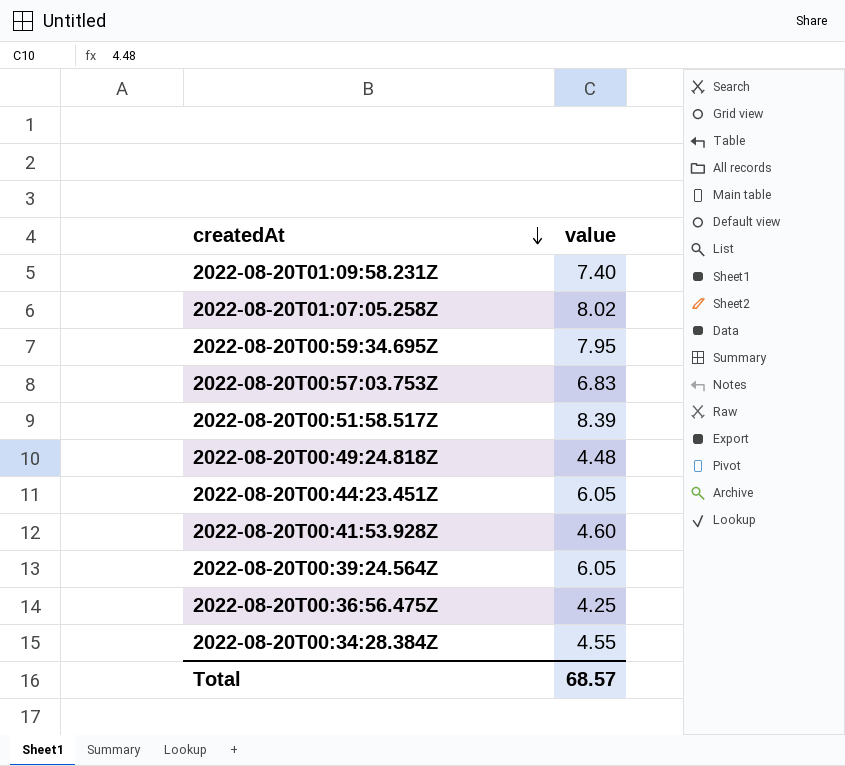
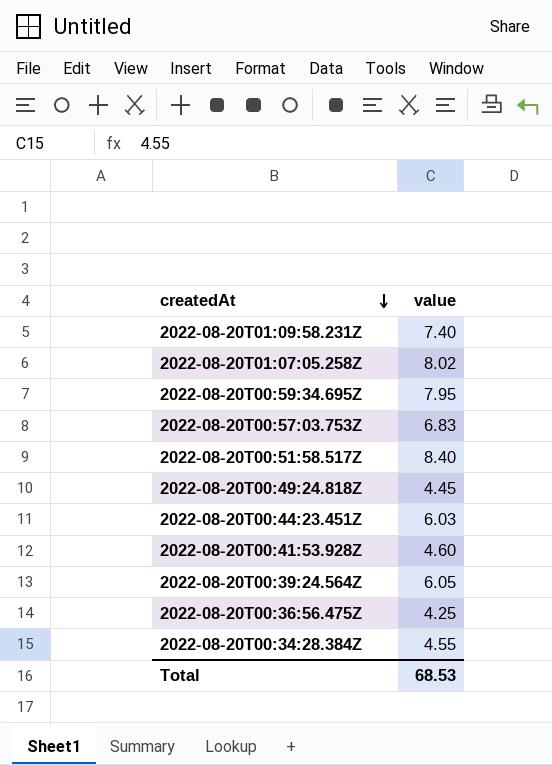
2022-08-20T00:51:58.517Z | value: 8.39 -> 8.40
2022-08-20T00:49:24.818Z | value: 4.48 -> 4.45
2022-08-20T00:44:23.451Z | value: 6.05 -> 6.03
Total | value: 68.57 -> 68.53

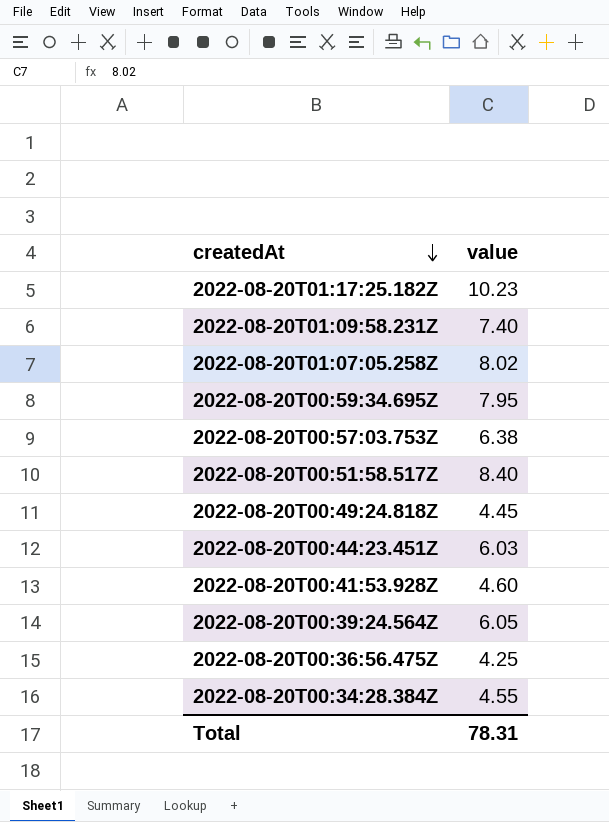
row 2022-08-20T01:17:25.182Z: none -> 10.23
2022-08-20T00:57:03.753Z | value: 6.83 -> 6.38
Total | value: 68.53 -> 78.31

